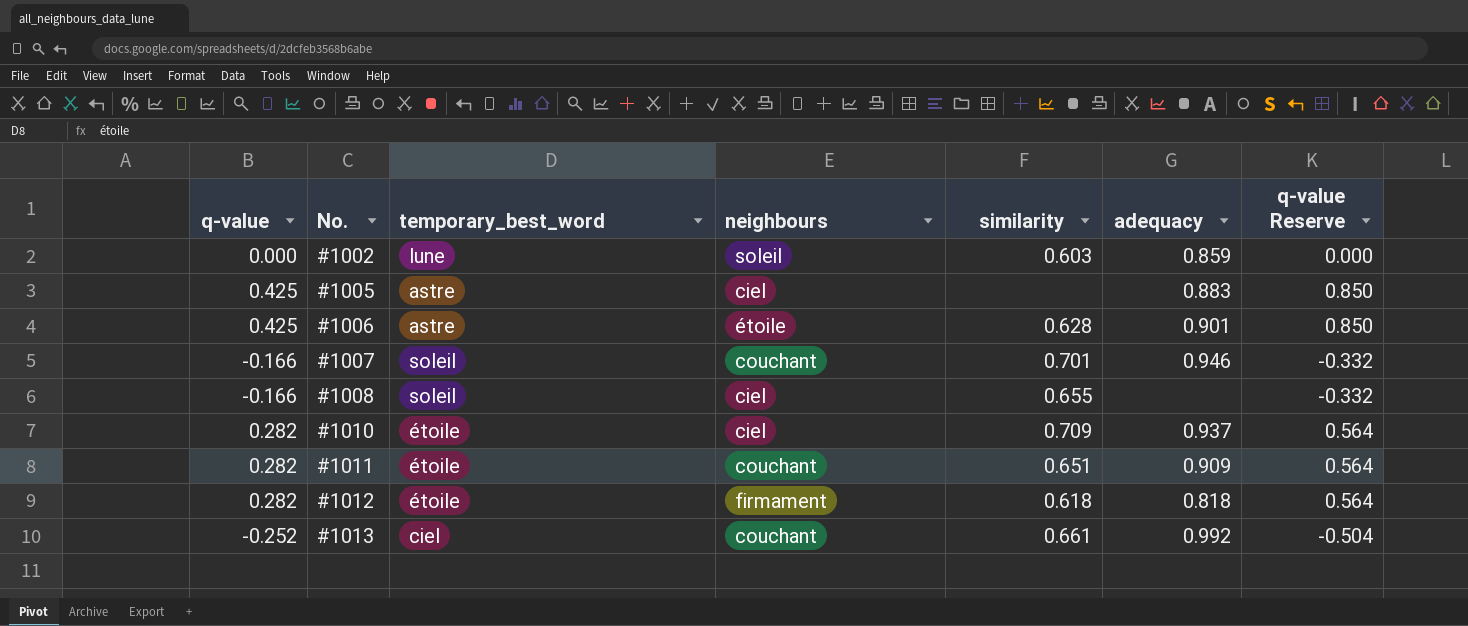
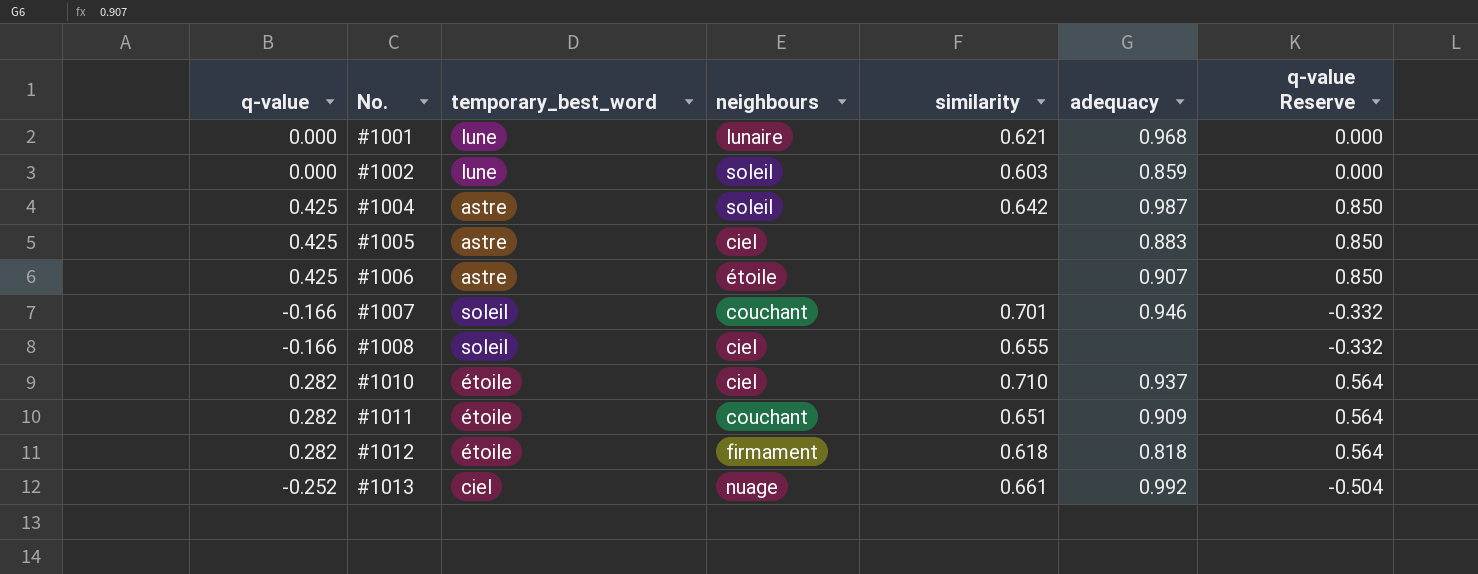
row #1001: none -> 0.000 | lune | lunaire | 0.621 | 0.968 | 0.000
row #1004: none -> 0.425 | astre | soleil | 0.642 | 0.987 | 0.850
#1006 | similarity: 0.628 -> none
#1006 | adequacy: 0.901 -> 0.907
#1010 | similarity: 0.709 -> 0.710
#1013 | neighbours: couchant -> nuage

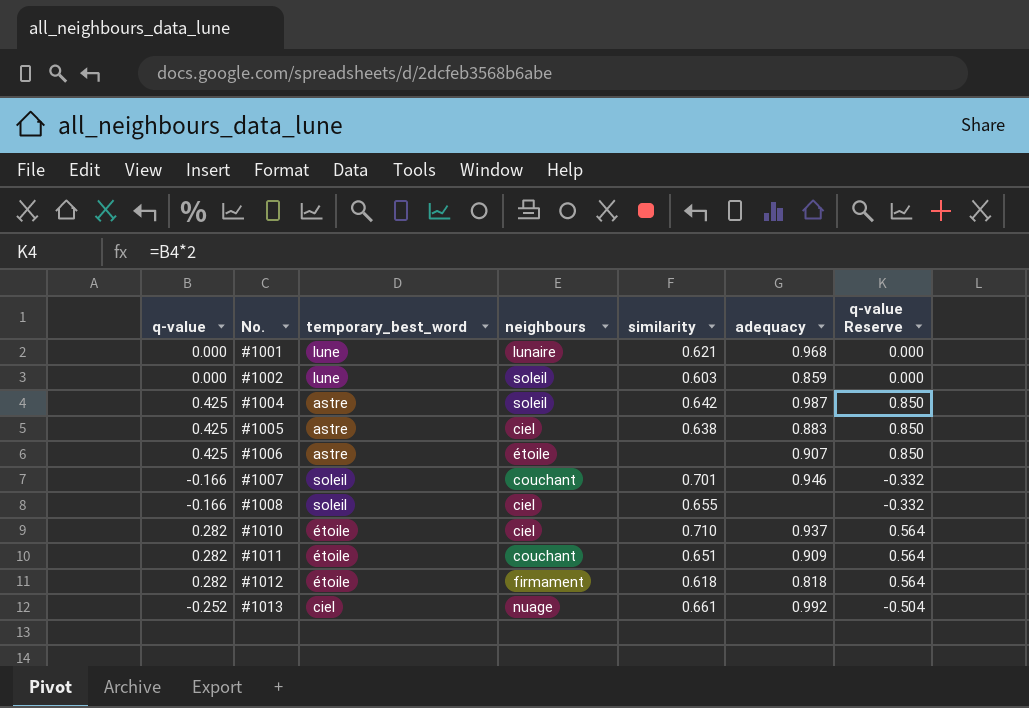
#1005 | similarity: none -> 0.638

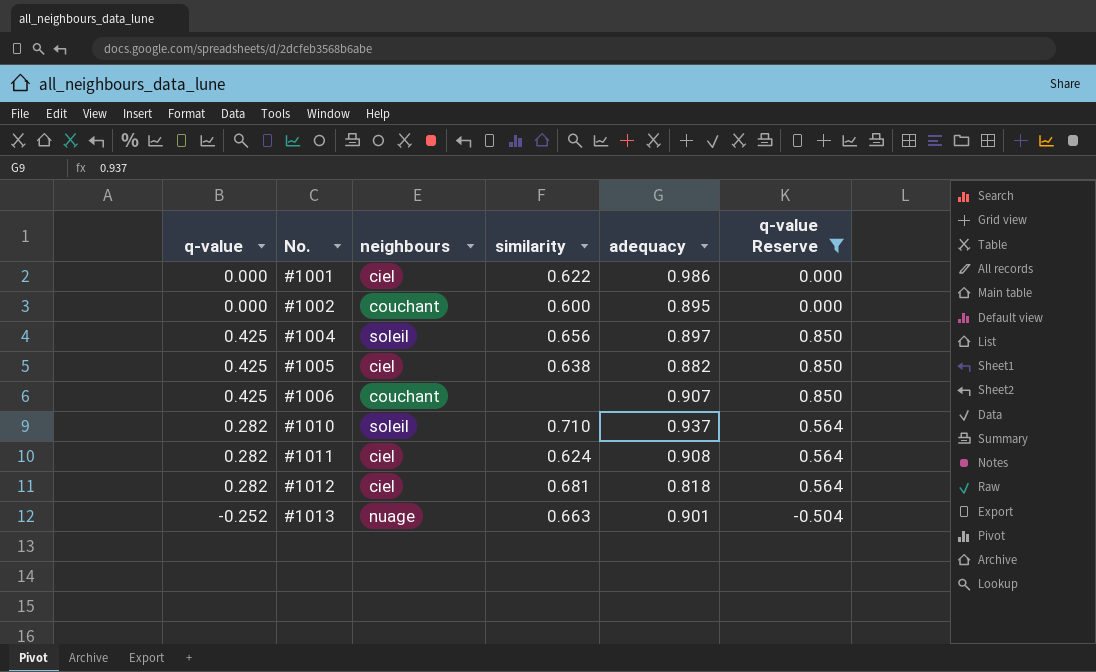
filter: none -> q-value Reserve != -0.332
column temporary_best_word | position: 3 -> none
#1001 | neighbours: lunaire -> ciel
#1001 | similarity: 0.621 -> 0.622
#1001 | adequacy: 0.968 -> 0.986
#1002 | neighbours: soleil -> couchant
#1002 | similarity: 0.603 -> 0.600
#1002 | adequacy: 0.859 -> 0.895
#1004 | similarity: 0.642 -> 0.656
#1004 | adequacy: 0.987 -> 0.897
#1005 | adequacy: 0.883 -> 0.882
#1006 | neighbours: étoile -> couchant
#1010 | neighbours: ciel -> soleil
#1011 | neighbours: couchant -> ciel
#1011 | similarity: 0.651 -> 0.624
#1011 | adequacy: 0.909 -> 0.908
#1012 | neighbours: firmament -> ciel
#1012 | similarity: 0.618 -> 0.681
#1013 | similarity: 0.661 -> 0.663
#1013 | adequacy: 0.992 -> 0.901

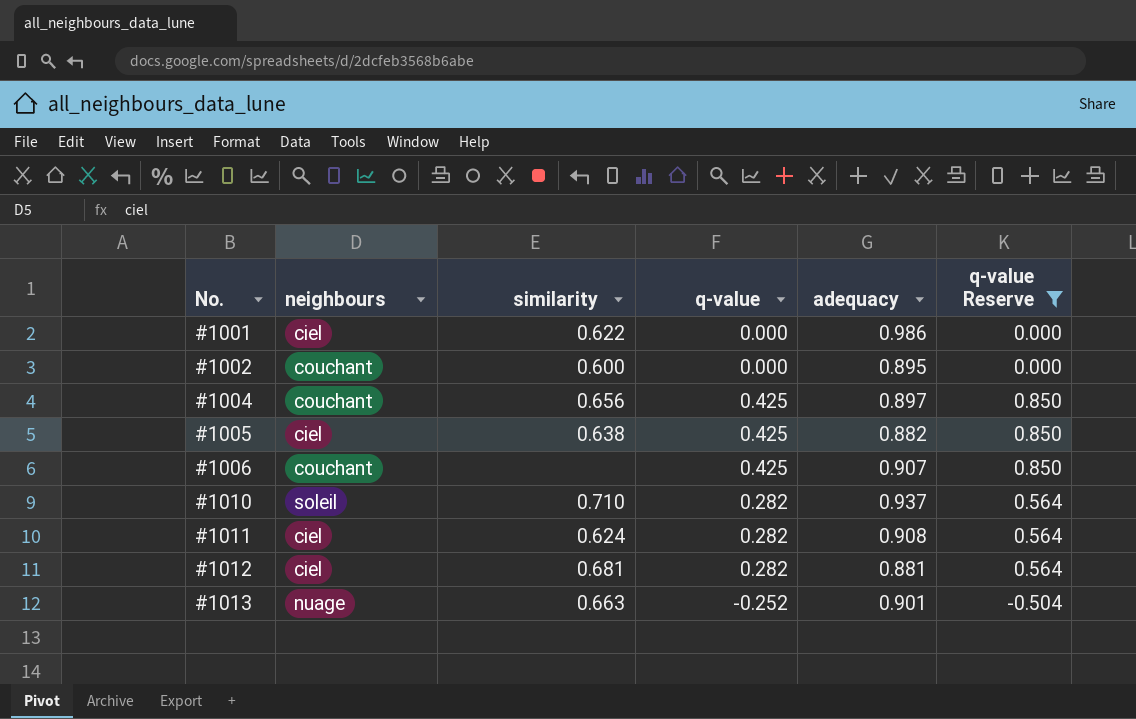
column q-value | position: 1 -> 4
#1004 | neighbours: soleil -> couchant
#1012 | adequacy: 0.818 -> 0.881

